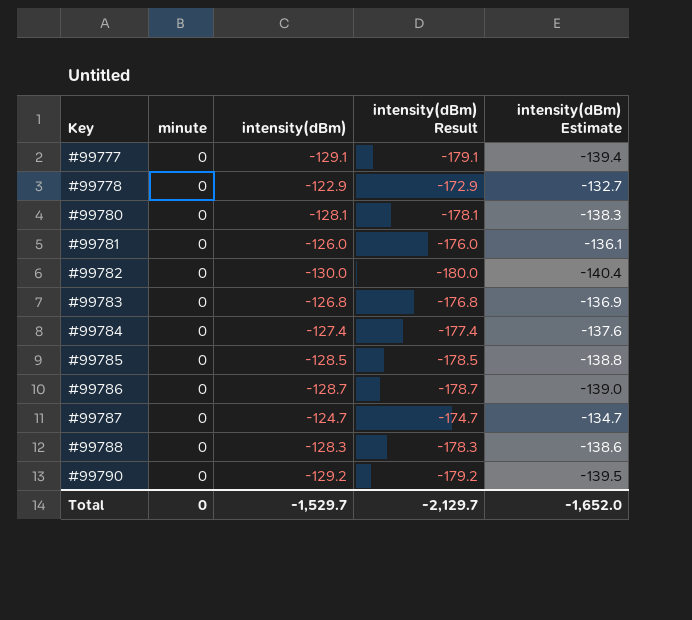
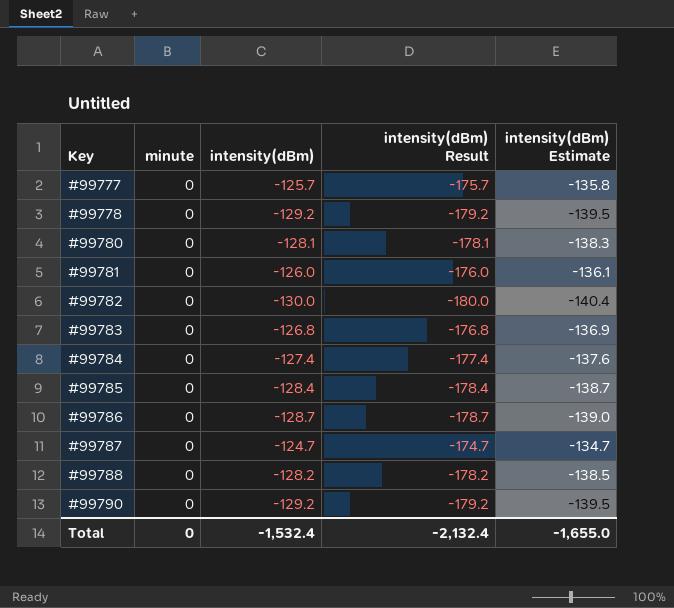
#99777 | intensity(dBm): -129.1 -> -125.7
#99777 | intensity(dBm) Result: -179.1 -> -175.7
#99777 | intensity(dBm) Estimate: -139.4 -> -135.8
#99778 | intensity(dBm): -122.9 -> -129.2
#99778 | intensity(dBm) Result: -172.9 -> -179.2
#99778 | intensity(dBm) Estimate: -132.7 -> -139.5
#99785 | intensity(dBm): -128.5 -> -128.4
#99785 | intensity(dBm) Result: -178.5 -> -178.4
#99785 | intensity(dBm) Estimate: -138.8 -> -138.7
#99788 | intensity(dBm): -128.3 -> -128.2
#99788 | intensity(dBm) Result: -178.3 -> -178.2
#99788 | intensity(dBm) Estimate: -138.6 -> -138.5
Total | intensity(dBm): -1,529.7 -> -1,532.4
Total | intensity(dBm) Result: -2,129.7 -> -2,132.4
Total | intensity(dBm) Estimate: -1,652.0 -> -1,655.0

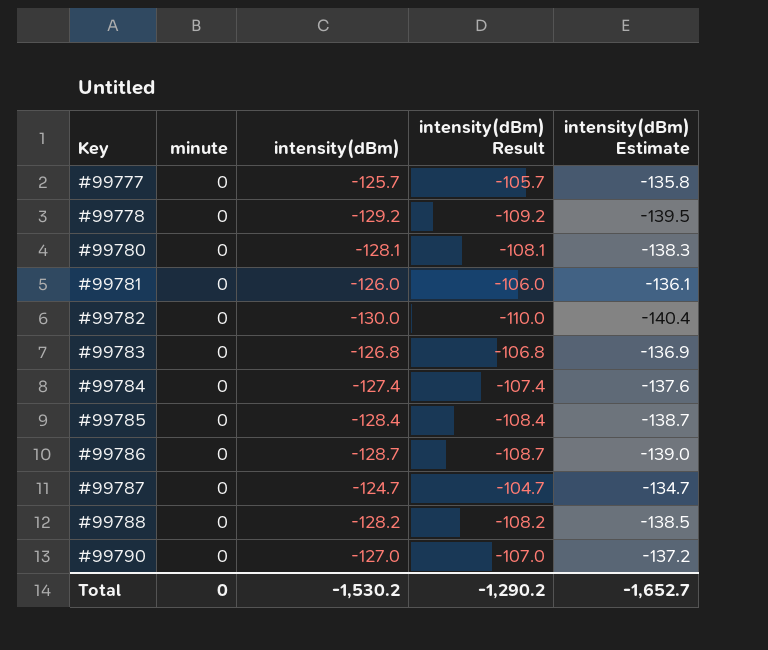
column intensity(dBm) Result | formula: [intensity(dBm)] - 50 -> [intensity(dBm)] + 20
#99790 | intensity(dBm): -129.2 -> -127.0
#99790 | intensity(dBm) Estimate: -139.5 -> -137.2
Total | intensity(dBm): -1,532.4 -> -1,530.2
Total | intensity(dBm) Result: -2,132.4 -> -1,290.2
Total | intensity(dBm) Estimate: -1,655.0 -> -1,652.7

